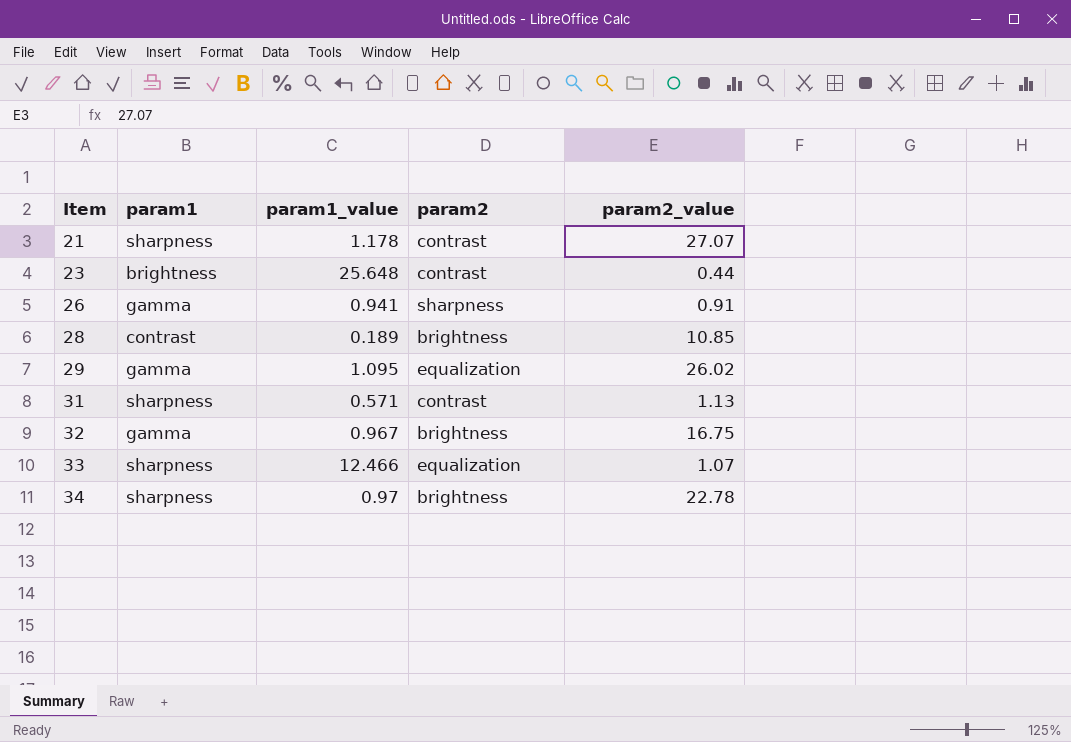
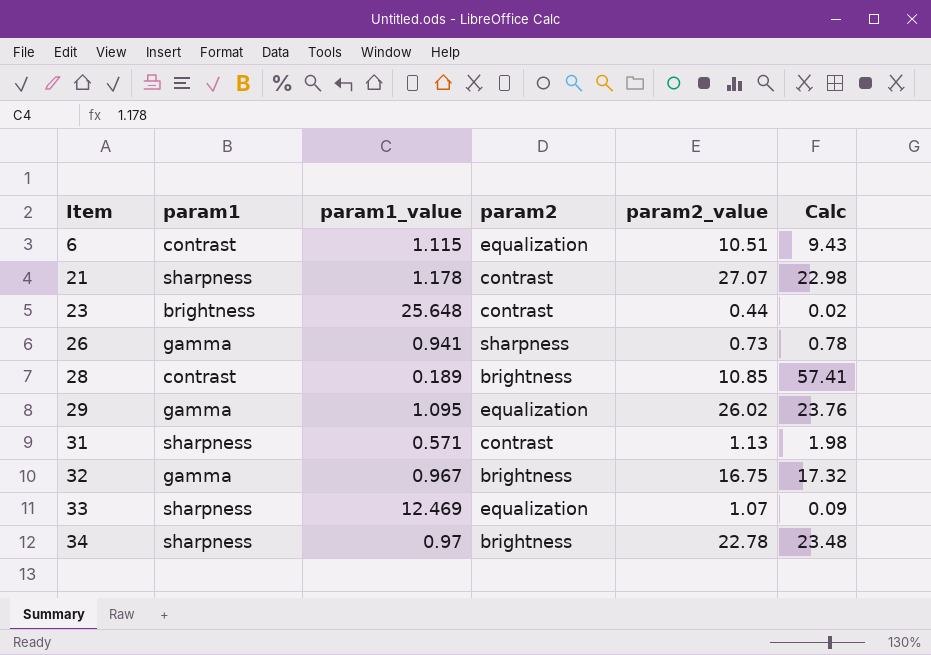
column Calc | formula: none -> [param2_value] / [param1_value]
row 6: none -> contrast | 1.115 | equalization | 10.51 | 9.43
26 | param2_value: 0.91 -> 0.73
33 | param1_value: 12.466 -> 12.469

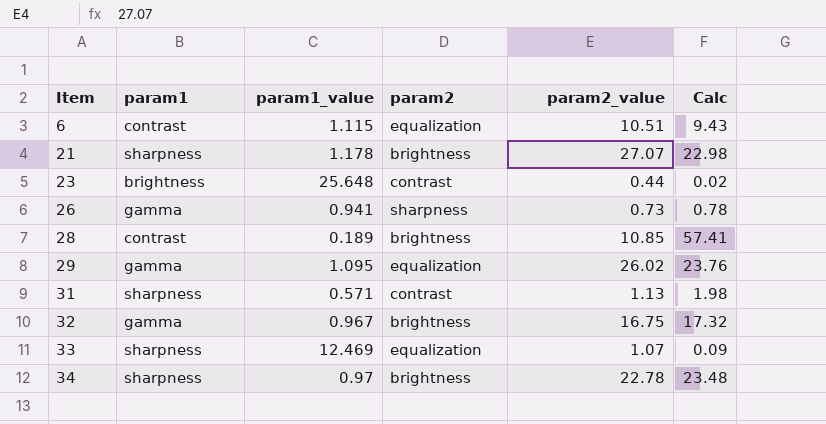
21 | param2: contrast -> brightness

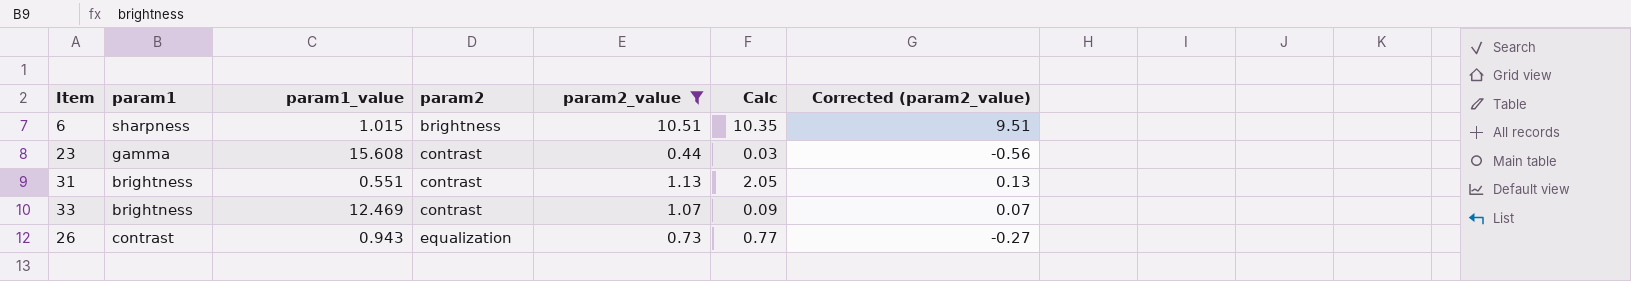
filter: none -> param2_value <= 10.51
row order: Item ascending -> param2 ascending
column Corrected (param2_value) | formula: none -> [param2_value] - 1
6 | param1: contrast -> sharpness
6 | param1_value: 1.115 -> 1.015
6 | param2: equalization -> brightness
6 | Calc: 9.43 -> 10.35
23 | param1: brightness -> gamma
23 | param1_value: 25.648 -> 15.608
23 | Calc: 0.02 -> 0.03
31 | param1: sharpness -> brightness
31 | param1_value: 0.571 -> 0.551
31 | Calc: 1.98 -> 2.05
33 | param1: sharpness -> brightness
33 | param2: equalization -> contrast
26 | param1: gamma -> contrast
26 | param1_value: 0.941 -> 0.943
26 | param2: sharpness -> equalization
26 | Calc: 0.78 -> 0.77

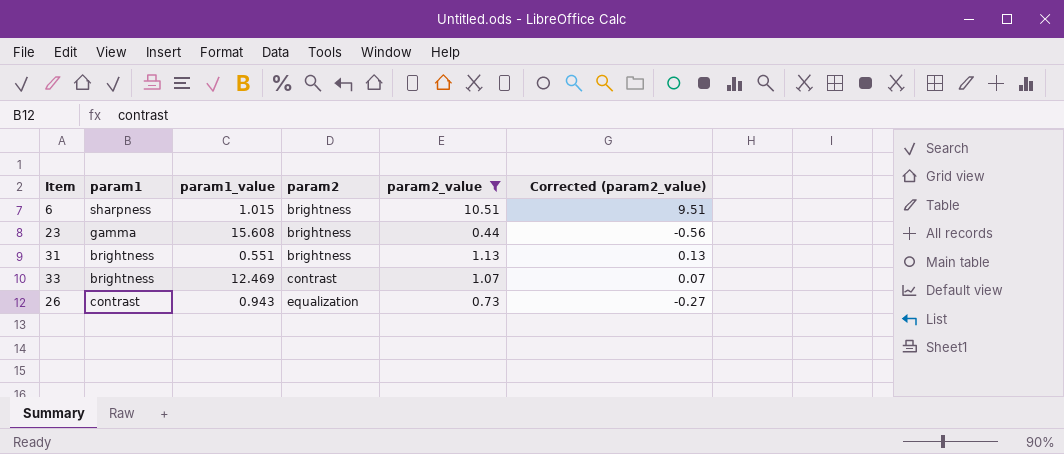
column Calc | formula: [param2_value] / [param1_value] -> none
23 | param2: contrast -> brightness
31 | param2: contrast -> brightness

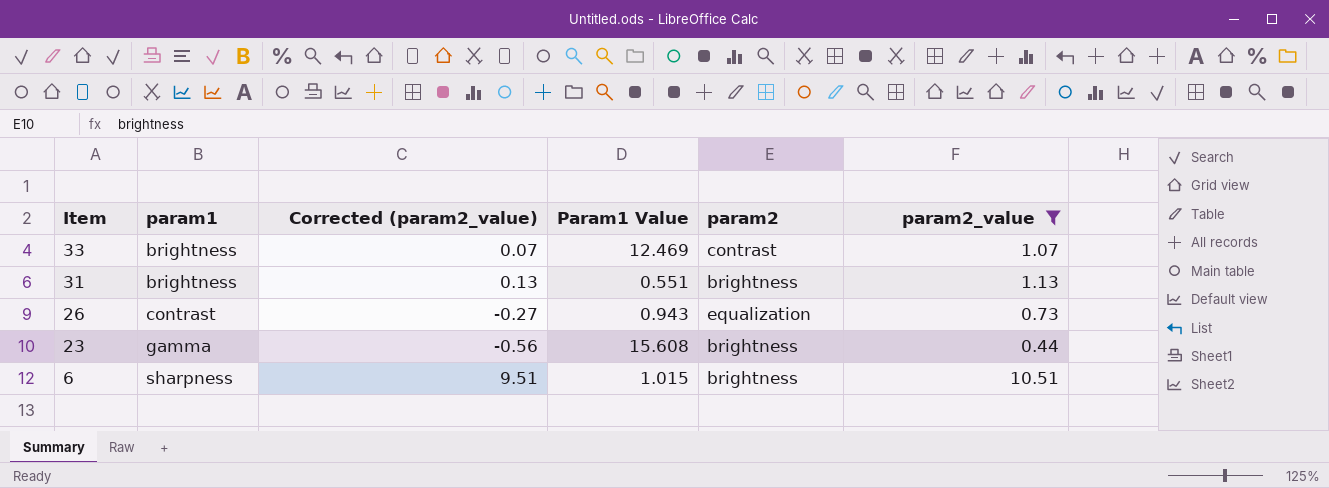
row order: param2 ascending -> Item descending
column Corrected (param2_value) | position: 6 -> 3
column name: param1_value -> Param1 Value

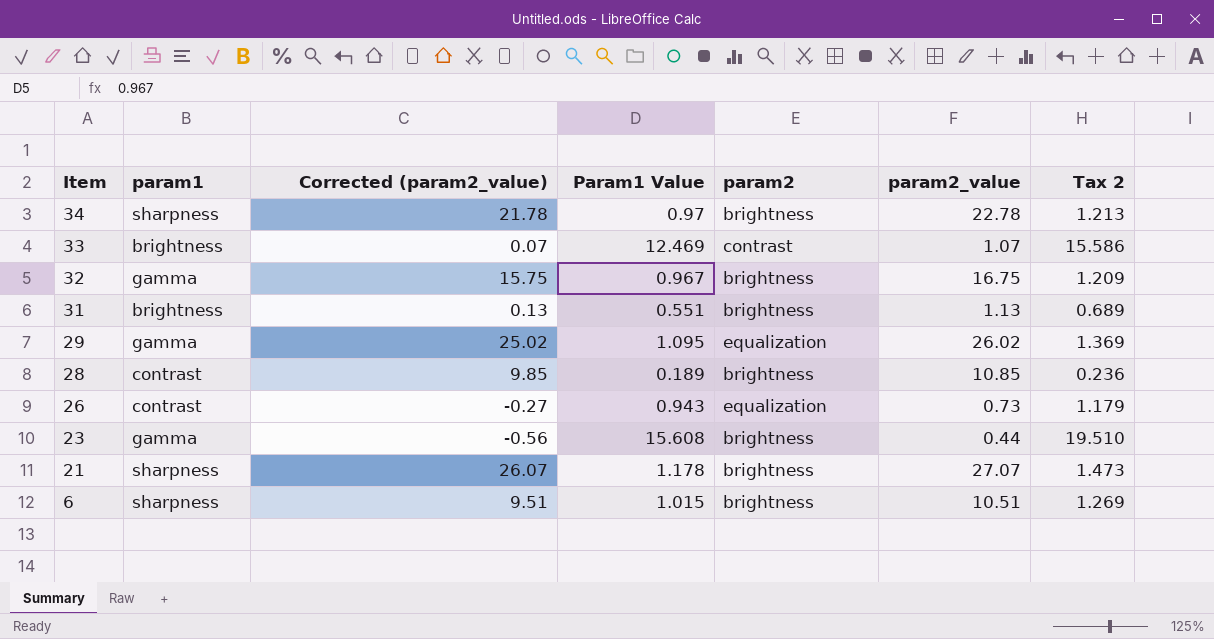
filter: param2_value <= 10.51 -> none
column Tax 2 | formula: none -> [Param1 Value] * 1.25

